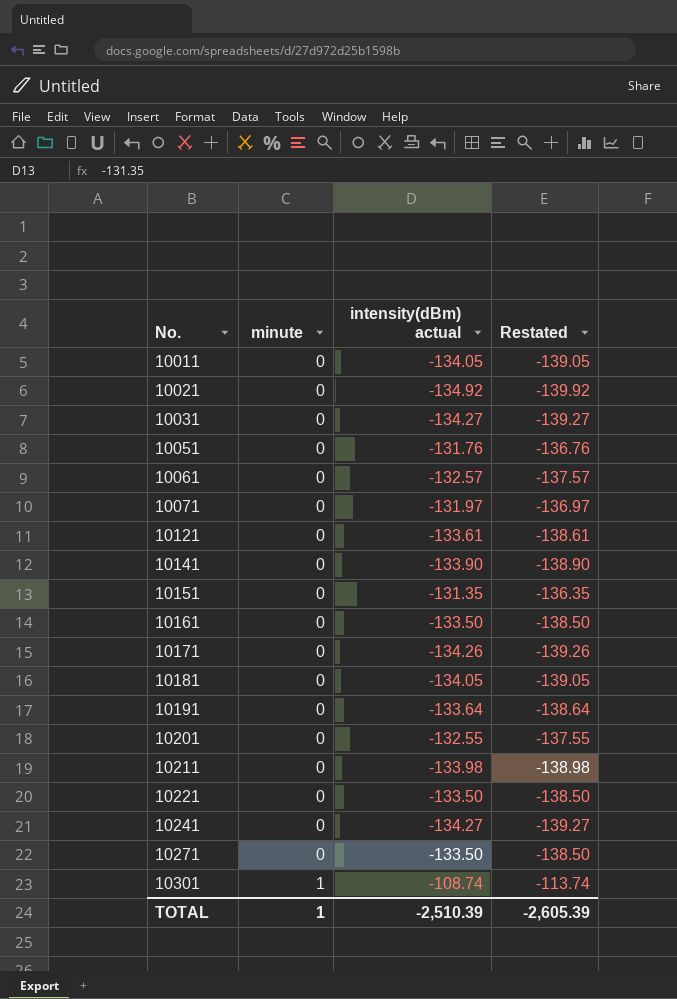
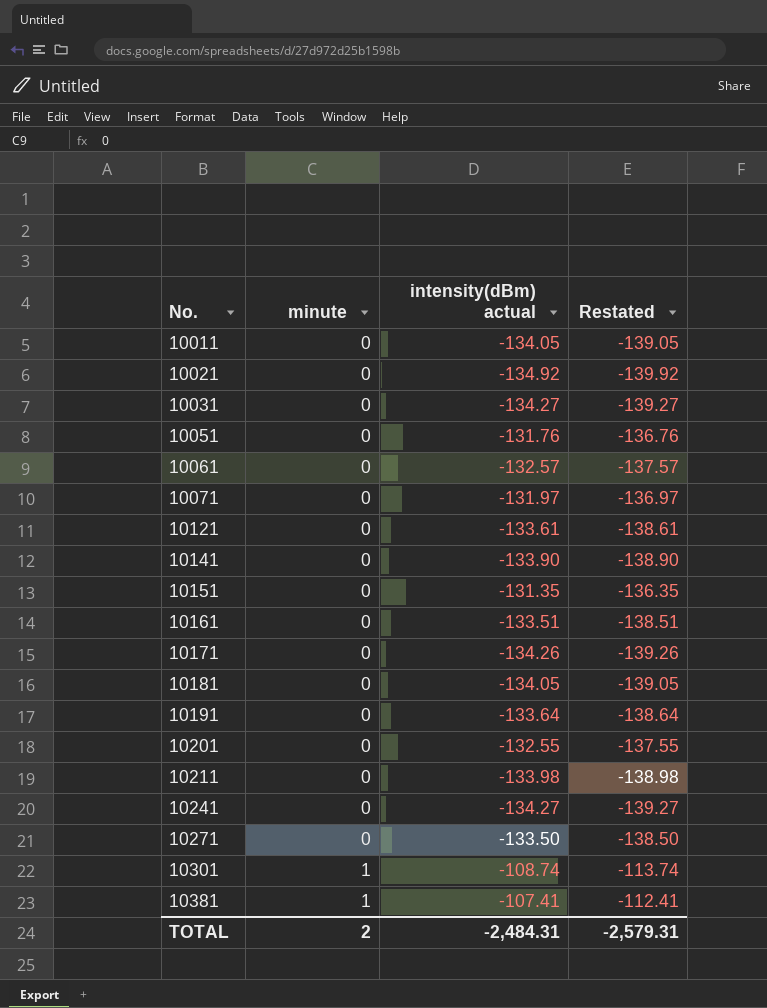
row 10221: 0 | -133.50 | -138.50 -> none
10161 | intensity(dBm) actual: -133.50 -> -133.51
10161 | Restated: -138.50 -> -138.51
row 10381: none -> 1 | -107.41 | -112.41
TOTAL | minute: 1 -> 2
TOTAL | intensity(dBm) actual: -2,510.39 -> -2,484.31
TOTAL | Restated: -2,605.39 -> -2,579.31

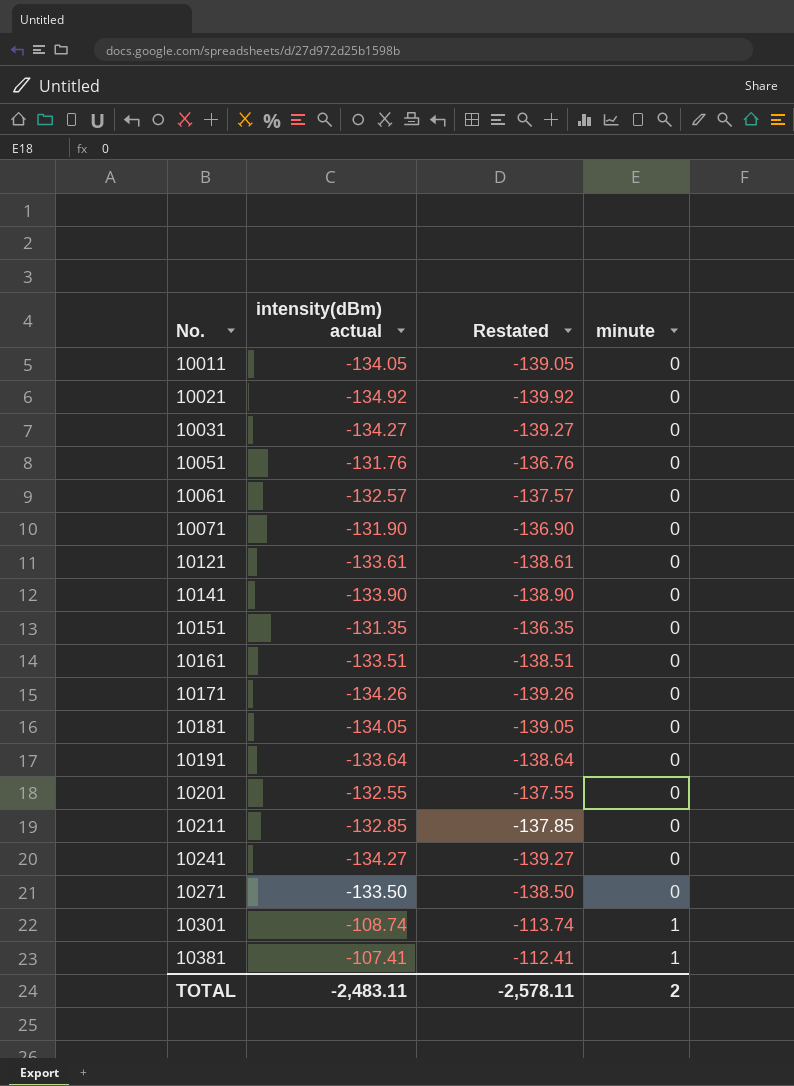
column minute | position: 2 -> 4
10071 | intensity(dBm) actual: -131.97 -> -131.90
10071 | Restated: -136.97 -> -136.90
10211 | intensity(dBm) actual: -133.98 -> -132.85
10211 | Restated: -138.98 -> -137.85
TOTAL | intensity(dBm) actual: -2,484.31 -> -2,483.11
TOTAL | Restated: -2,579.31 -> -2,578.11

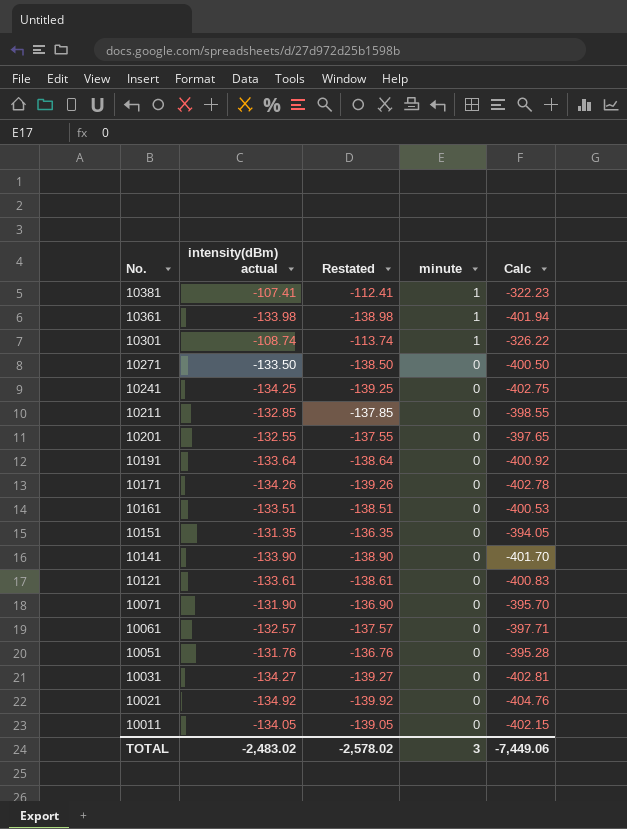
row order: No. ascending -> No. descending
column Calc | formula: none -> [intensity(dBm) actual] * 3
row 10181: -134.05 | -139.05 | 0 -> none
row 10361: none -> -133.98 | -138.98 | 1 | -401.94
10241 | intensity(dBm) actual: -134.27 -> -134.25
10241 | Restated: -139.27 -> -139.25
TOTAL | intensity(dBm) actual: -2,483.11 -> -2,483.02
TOTAL | Restated: -2,578.11 -> -2,578.02
TOTAL | minute: 2 -> 3

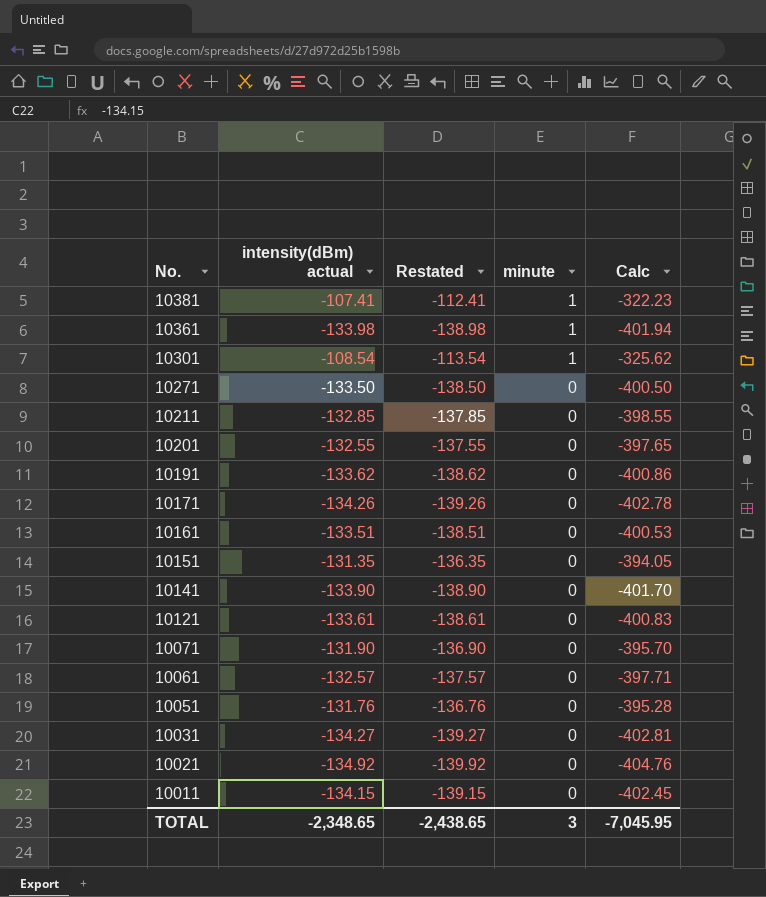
row 10241: -134.25 | -139.25 | 0 | -402.75 -> none
10301 | intensity(dBm) actual: -108.74 -> -108.54
10301 | Restated: -113.74 -> -113.54
10301 | Calc: -326.22 -> -325.62
10191 | intensity(dBm) actual: -133.64 -> -133.62
10191 | Restated: -138.64 -> -138.62
10191 | Calc: -400.92 -> -400.86
10011 | intensity(dBm) actual: -134.05 -> -134.15
10011 | Restated: -139.05 -> -139.15
10011 | Calc: -402.15 -> -402.45
TOTAL | intensity(dBm) actual: -2,483.02 -> -2,348.65
TOTAL | Restated: -2,578.02 -> -2,438.65
TOTAL | Calc: -7,449.06 -> -7,045.95

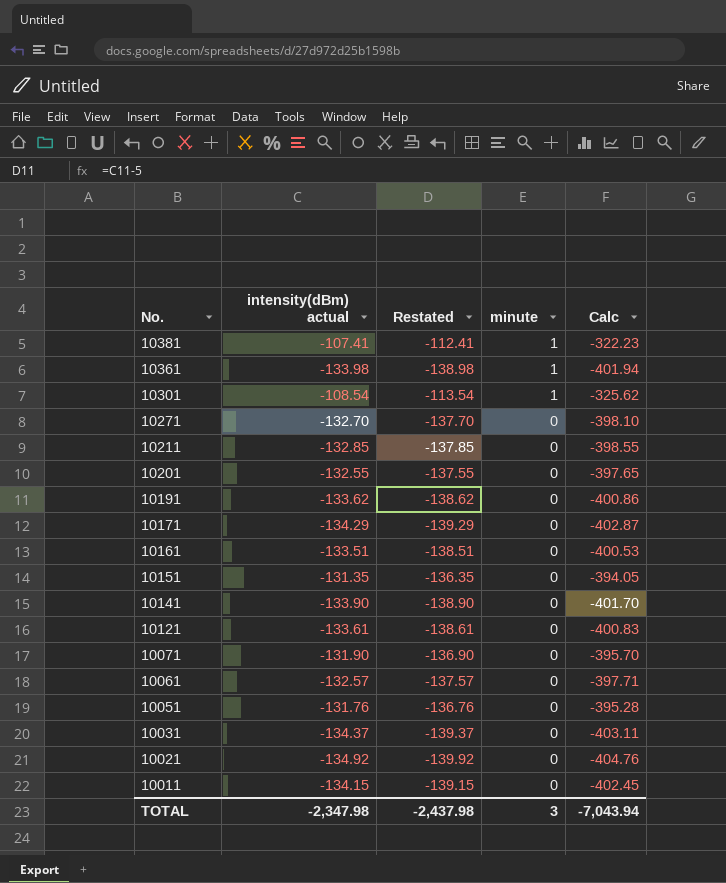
10271 | intensity(dBm) actual: -133.50 -> -132.70
10271 | Restated: -138.50 -> -137.70
10271 | Calc: -400.50 -> -398.10
10171 | intensity(dBm) actual: -134.26 -> -134.29
10171 | Restated: -139.26 -> -139.29
10171 | Calc: -402.78 -> -402.87
10031 | intensity(dBm) actual: -134.27 -> -134.37
10031 | Restated: -139.27 -> -139.37
10031 | Calc: -402.81 -> -403.11
TOTAL | intensity(dBm) actual: -2,348.65 -> -2,347.98
TOTAL | Restated: -2,438.65 -> -2,437.98
TOTAL | Calc: -7,045.95 -> -7,043.94

